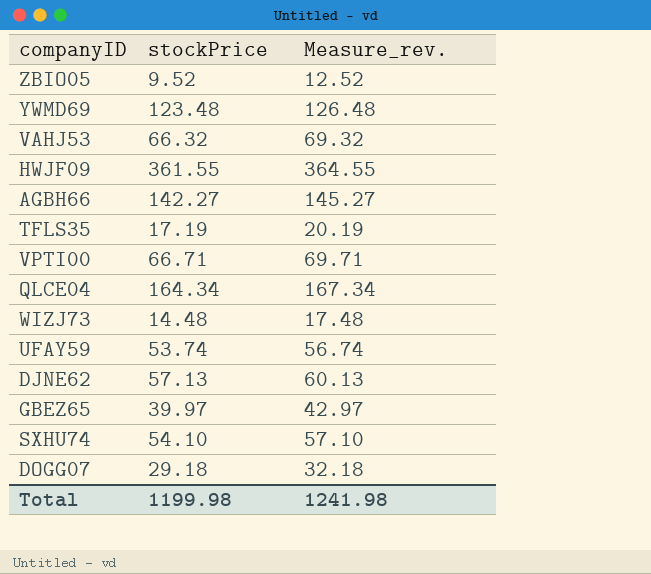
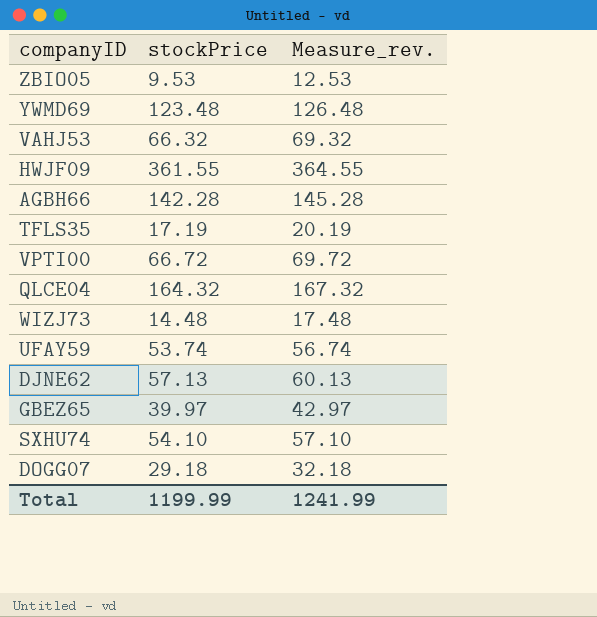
ZBIO05 | stockPrice: 9.52 -> 9.53
ZBIO05 | Measure_rev.: 12.52 -> 12.53
AGBH66 | stockPrice: 142.27 -> 142.28
AGBH66 | Measure_rev.: 145.27 -> 145.28
VPTI00 | stockPrice: 66.71 -> 66.72
VPTI00 | Measure_rev.: 69.71 -> 69.72
QLCE04 | stockPrice: 164.34 -> 164.32
QLCE04 | Measure_rev.: 167.34 -> 167.32
Total | stockPrice: 1199.98 -> 1199.99
Total | Measure_rev.: 1241.98 -> 1241.99

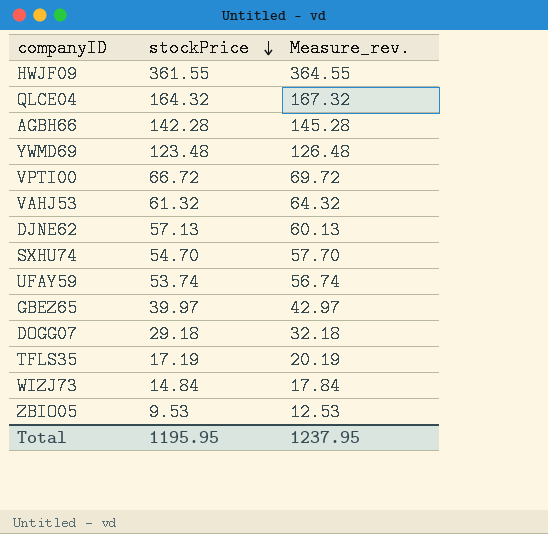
row order: none -> stockPrice descending
VAHJ53 | stockPrice: 66.32 -> 61.32
VAHJ53 | Measure_rev.: 69.32 -> 64.32
SXHU74 | stockPrice: 54.10 -> 54.70
SXHU74 | Measure_rev.: 57.10 -> 57.70
WIZJ73 | stockPrice: 14.48 -> 14.84
WIZJ73 | Measure_rev.: 17.48 -> 17.84
Total | stockPrice: 1199.99 -> 1195.95
Total | Measure_rev.: 1241.99 -> 1237.95

